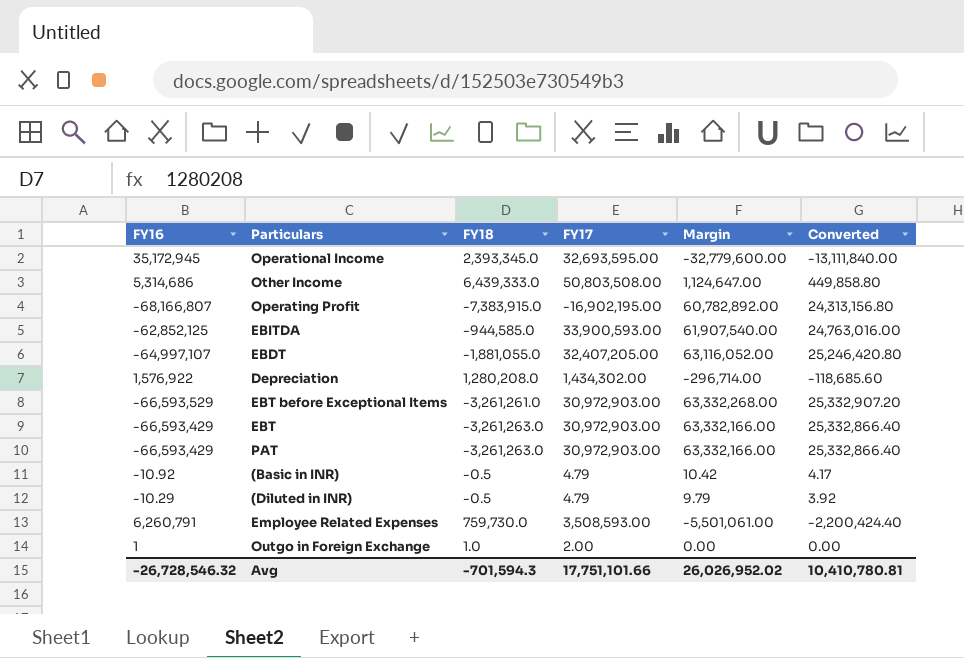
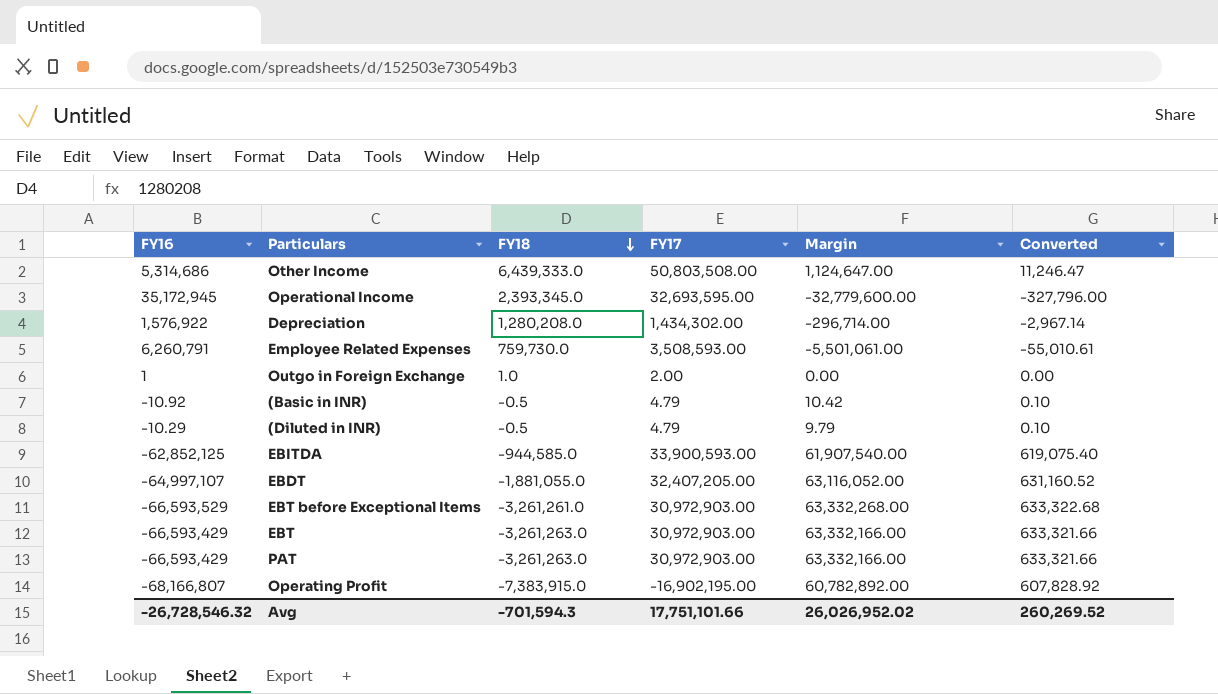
row order: none -> FY18 descending
column Converted | formula: [Margin] * 0.4 -> [Margin] * 0.01
Avg | Converted: 10,410,780.81 -> 260,269.52

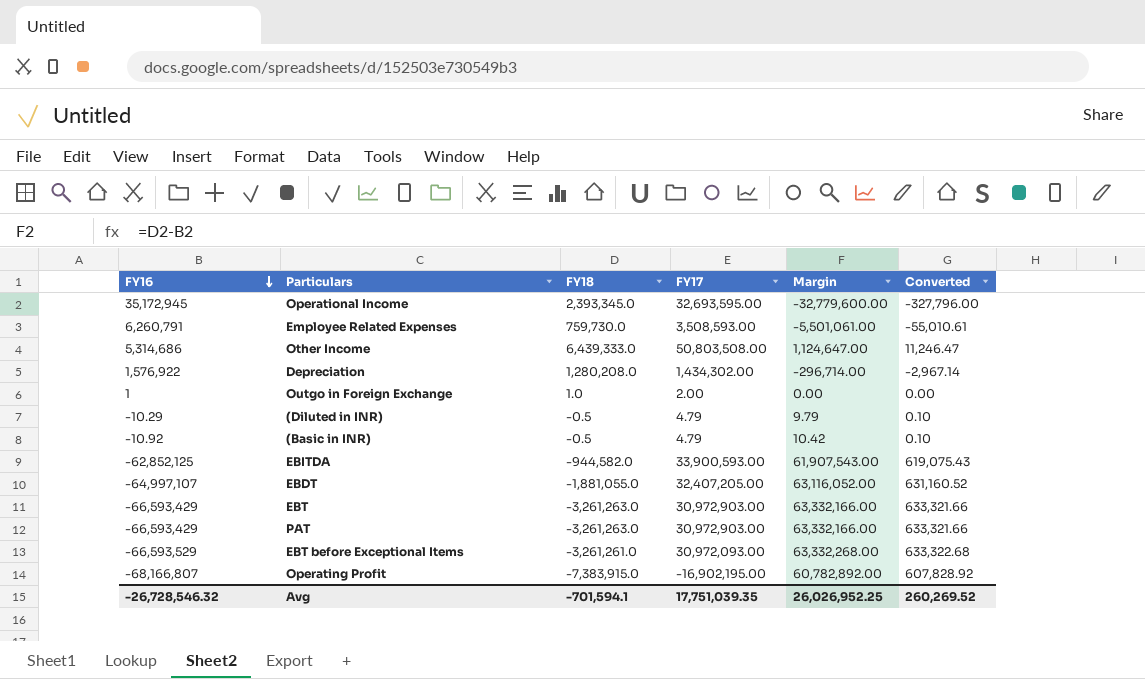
row order: FY18 descending -> FY16 descending
EBITDA | FY18: -944,585.0 -> -944,582.0
EBITDA | Margin: 61,907,540.00 -> 61,907,543.00
EBITDA | Converted: 619,075.40 -> 619,075.43
EBT before Exceptional Items | FY17: 30,972,903.00 -> 30,972,093.00
Avg | FY18: -701,594.3 -> -701,594.1
Avg | FY17: 17,751,101.66 -> 17,751,039.35
Avg | Margin: 26,026,952.02 -> 26,026,952.25

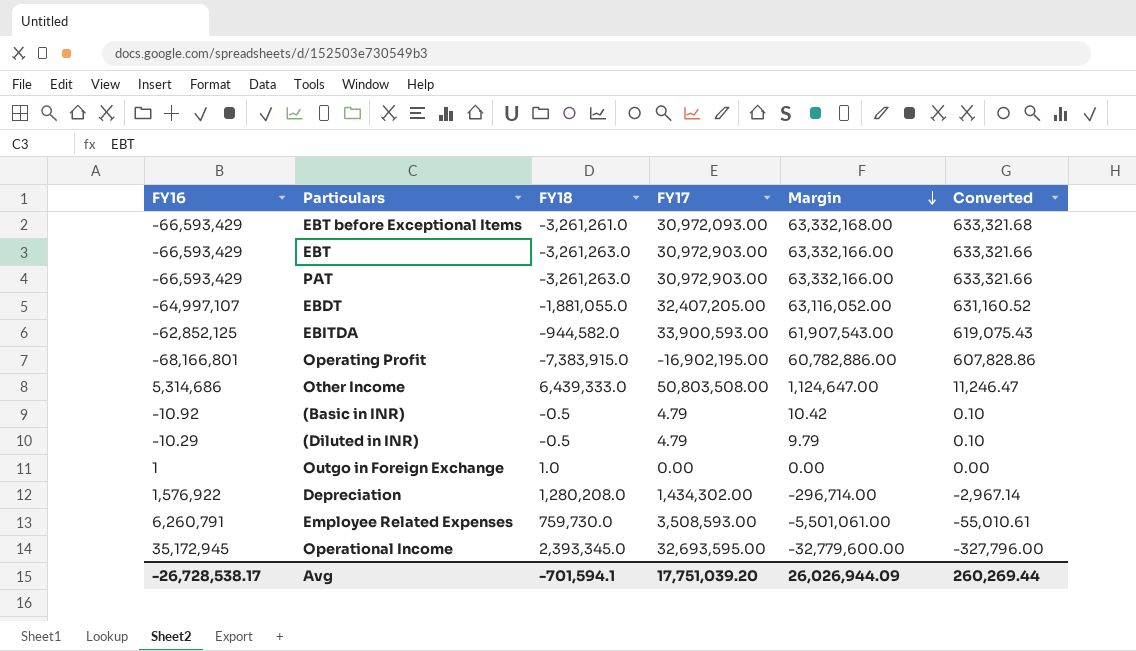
row order: FY16 descending -> Margin descending
EBT before Exceptional Items | FY16: -66,593,529 -> -66,593,429
EBT before Exceptional Items | Margin: 63,332,268.00 -> 63,332,168.00
EBT before Exceptional Items | Converted: 633,322.68 -> 633,321.68
Operating Profit | FY16: -68,166,807 -> -68,166,801
Operating Profit | Margin: 60,782,892.00 -> 60,782,886.00
Operating Profit | Converted: 607,828.92 -> 607,828.86
Outgo in Foreign Exchange | FY17: 2.00 -> 0.00
Avg | FY16: -26,728,546.32 -> -26,728,538.17
Avg | FY17: 17,751,039.35 -> 17,751,039.20
Avg | Margin: 26,026,952.25 -> 26,026,944.09
Avg | Converted: 260,269.52 -> 260,269.44

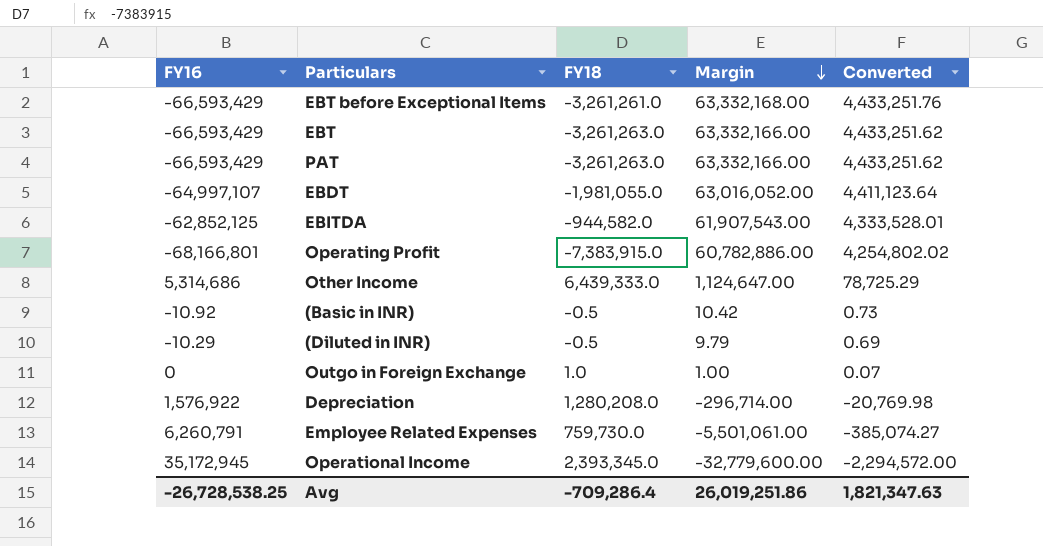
column FY17 | position: 4 -> none
column Converted | formula: [Margin] * 0.01 -> [Margin] * 0.07
EBDT | FY18: -1,881,055.0 -> -1,981,055.0
EBDT | Margin: 63,116,052.00 -> 63,016,052.00
Outgo in Foreign Exchange | FY16: 1 -> 0
Outgo in Foreign Exchange | Margin: 0.00 -> 1.00
Avg | FY16: -26,728,538.17 -> -26,728,538.25
Avg | FY18: -701,594.1 -> -709,286.4
Avg | Margin: 26,026,944.09 -> 26,019,251.86
Avg | Converted: 260,269.44 -> 1,821,347.63

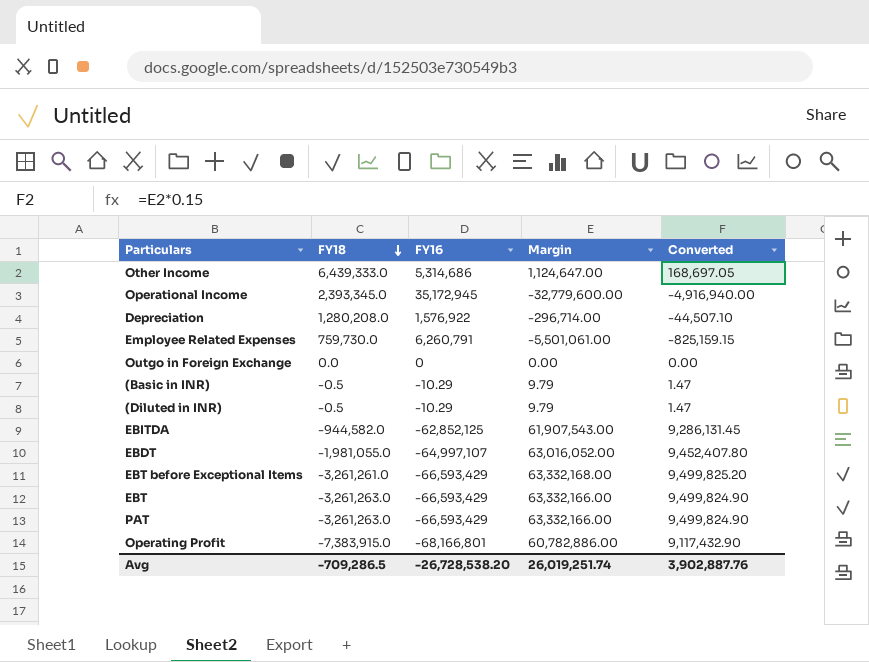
row order: Margin descending -> FY18 descending
column FY16 | position: 1 -> 3
column Converted | formula: [Margin] * 0.07 -> [Margin] * 0.15
Outgo in Foreign Exchange | FY18: 1.0 -> 0.0
Outgo in Foreign Exchange | Margin: 1.00 -> 0.00
(Basic in INR) | FY16: -10.92 -> -10.29
(Basic in INR) | Margin: 10.42 -> 9.79
Avg | FY18: -709,286.4 -> -709,286.5
Avg | FY16: -26,728,538.25 -> -26,728,538.20
Avg | Margin: 26,019,251.86 -> 26,019,251.74
Avg | Converted: 1,821,347.63 -> 3,902,887.76

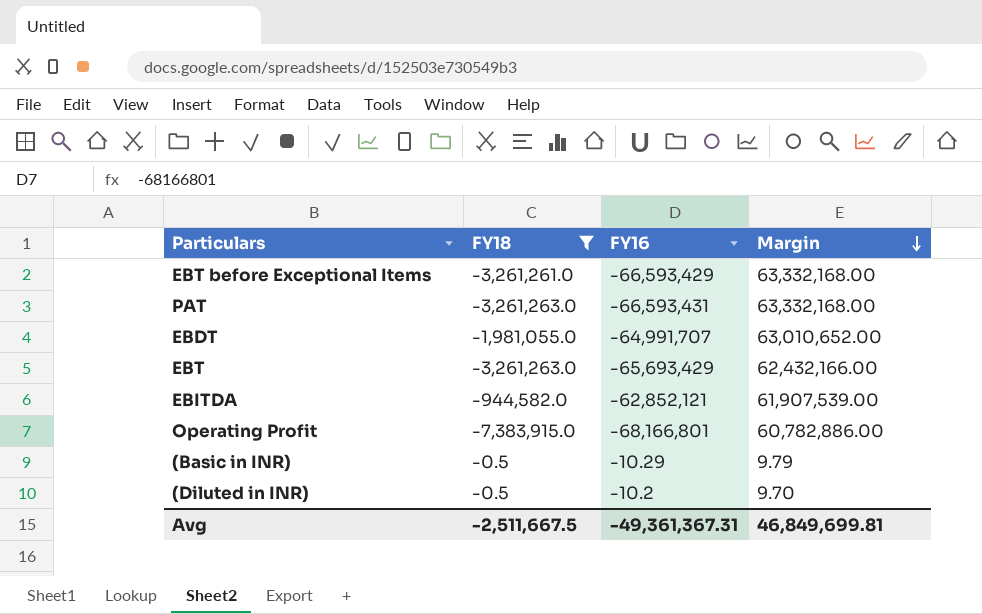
filter: none -> FY18 <= -0.5
row order: FY18 descending -> Margin descending
column Converted | formula: [Margin] * 0.15 -> none
PAT | FY16: -66,593,429 -> -66,593,431
PAT | Margin: 63,332,166.00 -> 63,332,168.00
EBDT | FY16: -64,997,107 -> -64,991,707
EBDT | Margin: 63,016,052.00 -> 63,010,652.00
EBT | FY16: -66,593,429 -> -65,693,429
EBT | Margin: 63,332,166.00 -> 62,432,166.00
EBITDA | FY16: -62,852,125 -> -62,852,121
EBITDA | Margin: 61,907,543.00 -> 61,907,539.00
(Diluted in INR) | FY16: -10.29 -> -10.2
(Diluted in INR) | Margin: 9.79 -> 9.70
Avg | FY18: -709,286.5 -> -2,511,667.5
Avg | FY16: -26,728,538.20 -> -49,361,367.31
Avg | Margin: 26,019,251.74 -> 46,849,699.81

